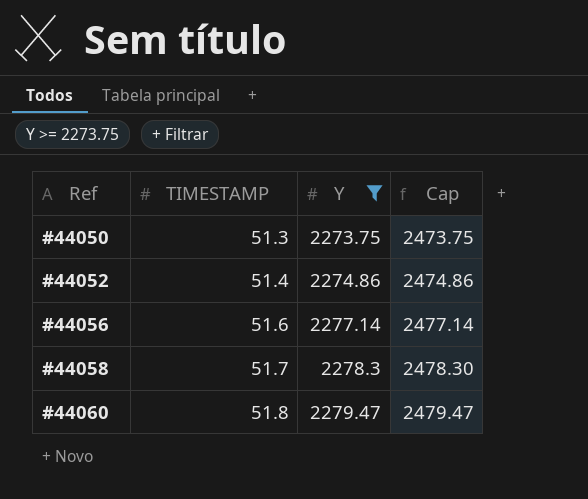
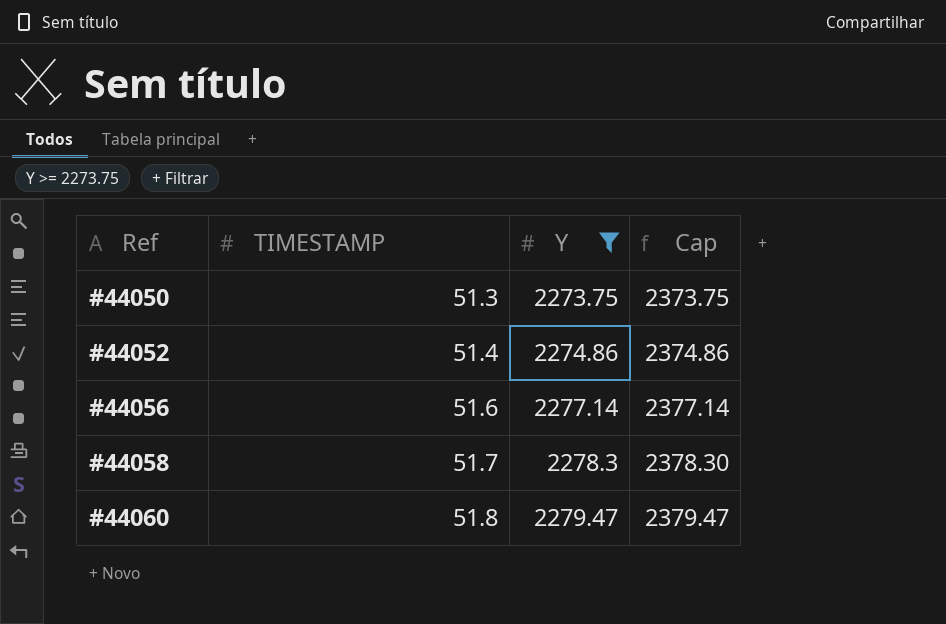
column Cap | formula: [Y] + 200 -> [Y] + 100

